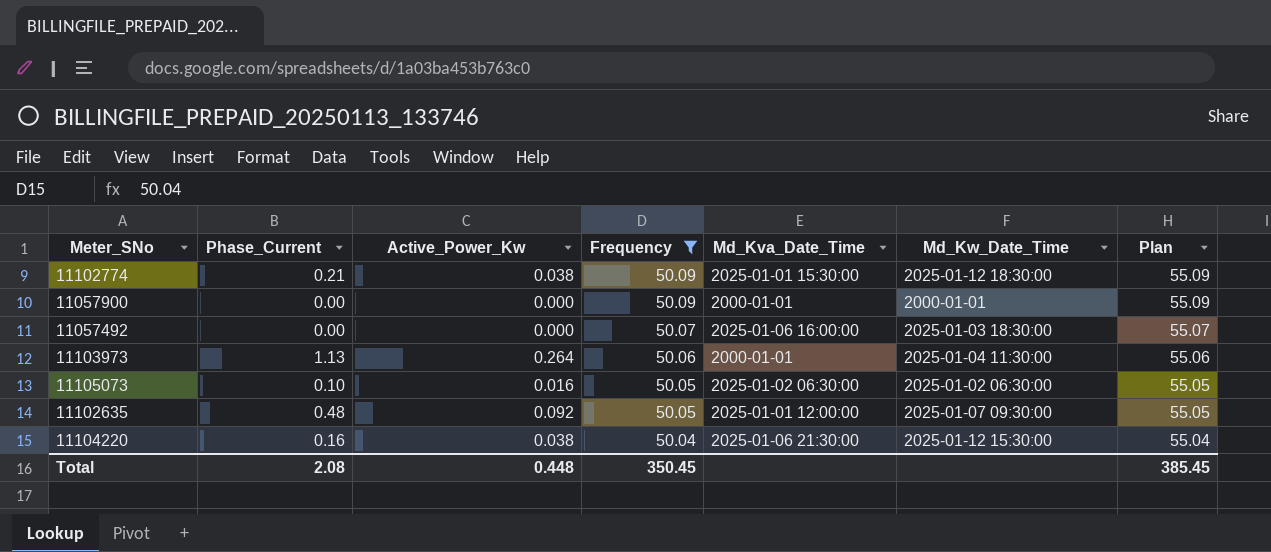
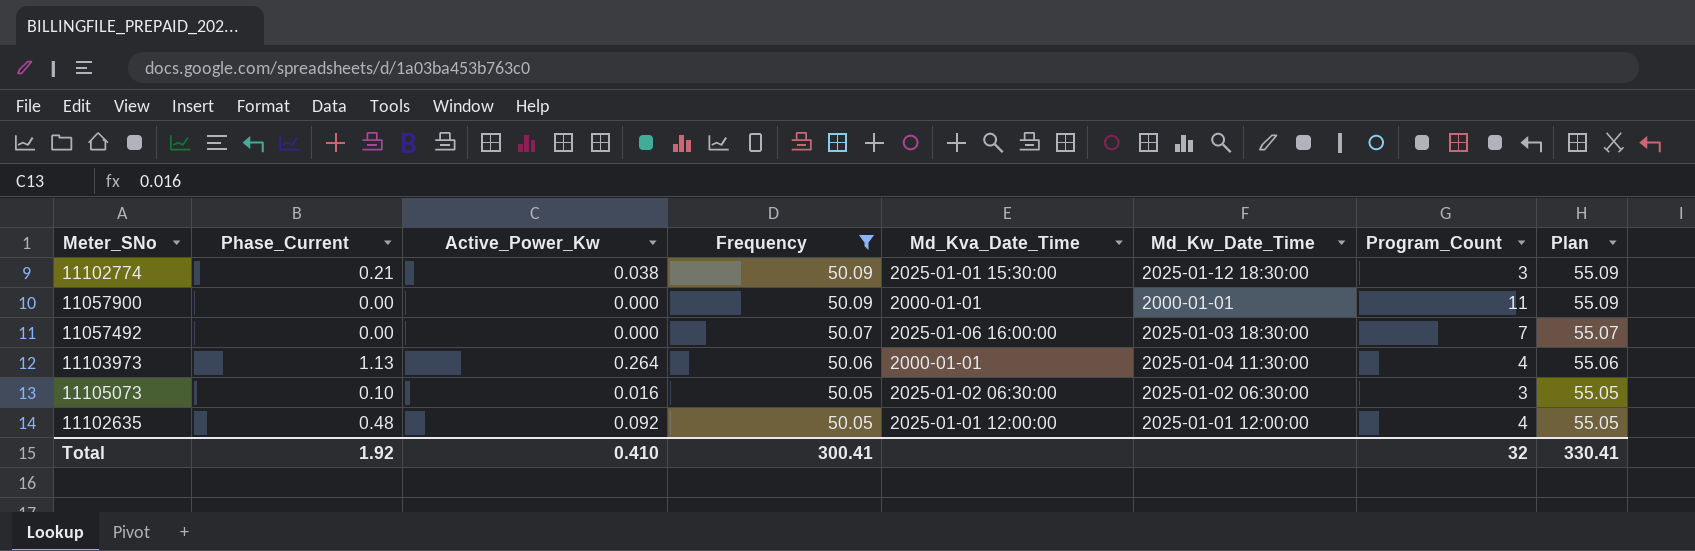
column Program_Count | position: none -> 7
row 11104220: 0.16 | 0.038 | 50.04 | 2025-01-06 21:30:00 | 2025-01-12 15:30:00 | 55.04 -> none
11102635 | Md_Kw_Date_Time: 2025-01-07 09:30:00 -> 2025-01-01 12:00:00
Total | Phase_Current: 2.08 -> 1.92
Total | Active_Power_Kw: 0.448 -> 0.410
Total | Frequency: 350.45 -> 300.41
Total | Plan: 385.45 -> 330.41

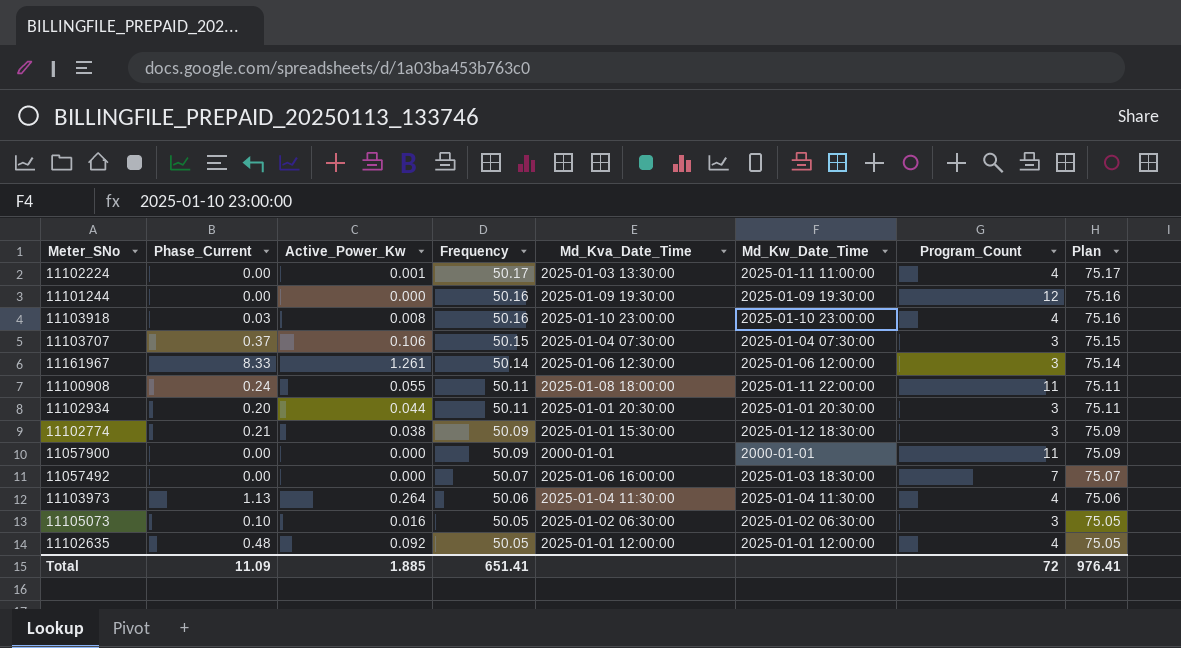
filter: Frequency <= 50.09 -> none
column Plan | formula: [Frequency] + 5 -> [Frequency] + 25
11103973 | Md_Kva_Date_Time: 2000-01-01 -> 2025-01-04 11:30:00
Total | Phase_Current: 1.92 -> 11.09
Total | Active_Power_Kw: 0.410 -> 1.885
Total | Frequency: 300.41 -> 651.41
Total | Program_Count: 32 -> 72
Total | Plan: 330.41 -> 976.41

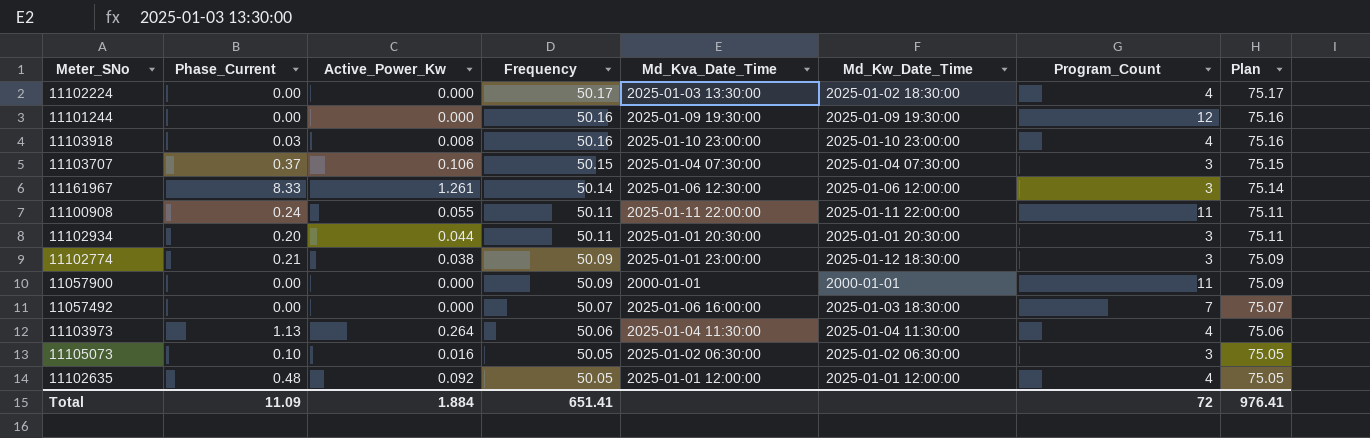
11102224 | Active_Power_Kw: 0.001 -> 0.000
11102224 | Md_Kw_Date_Time: 2025-01-11 11:00:00 -> 2025-01-02 18:30:00
11100908 | Md_Kva_Date_Time: 2025-01-08 18:00:00 -> 2025-01-11 22:00:00
11102774 | Md_Kva_Date_Time: 2025-01-01 15:30:00 -> 2025-01-01 23:00:00
Total | Active_Power_Kw: 1.885 -> 1.884

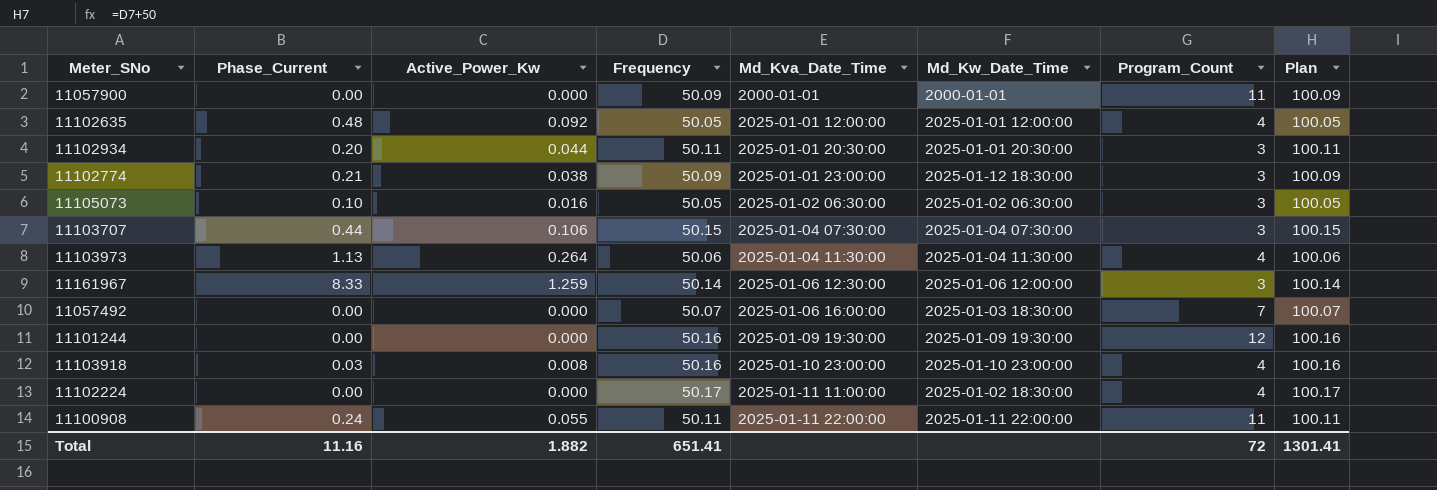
row order: Frequency descending -> Md_Kva_Date_Time ascending
column Plan | formula: [Frequency] + 25 -> [Frequency] + 50
11103707 | Phase_Current: 0.37 -> 0.44
11161967 | Active_Power_Kw: 1.261 -> 1.259
11102224 | Md_Kva_Date_Time: 2025-01-03 13:30:00 -> 2025-01-11 11:00:00
Total | Phase_Current: 11.09 -> 11.16
Total | Active_Power_Kw: 1.884 -> 1.882
Total | Plan: 976.41 -> 1301.41

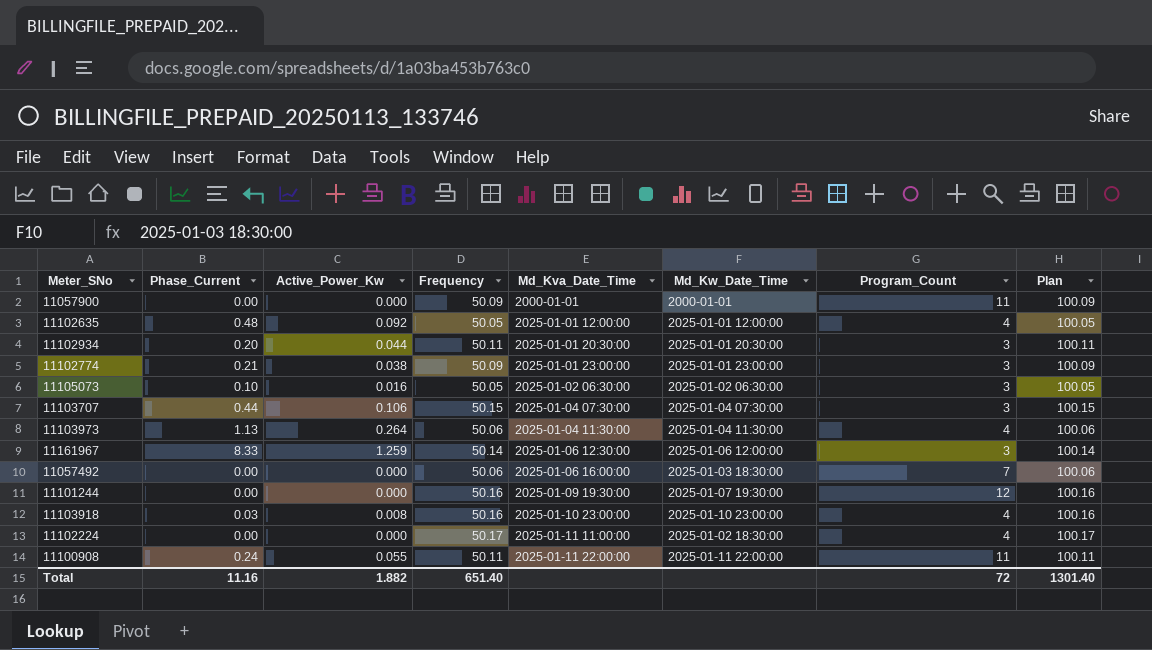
11102774 | Md_Kw_Date_Time: 2025-01-12 18:30:00 -> 2025-01-01 23:00:00
11057492 | Frequency: 50.07 -> 50.06
11057492 | Plan: 100.07 -> 100.06
11101244 | Md_Kw_Date_Time: 2025-01-09 19:30:00 -> 2025-01-07 19:30:00
Total | Frequency: 651.41 -> 651.40
Total | Plan: 1301.41 -> 1301.40

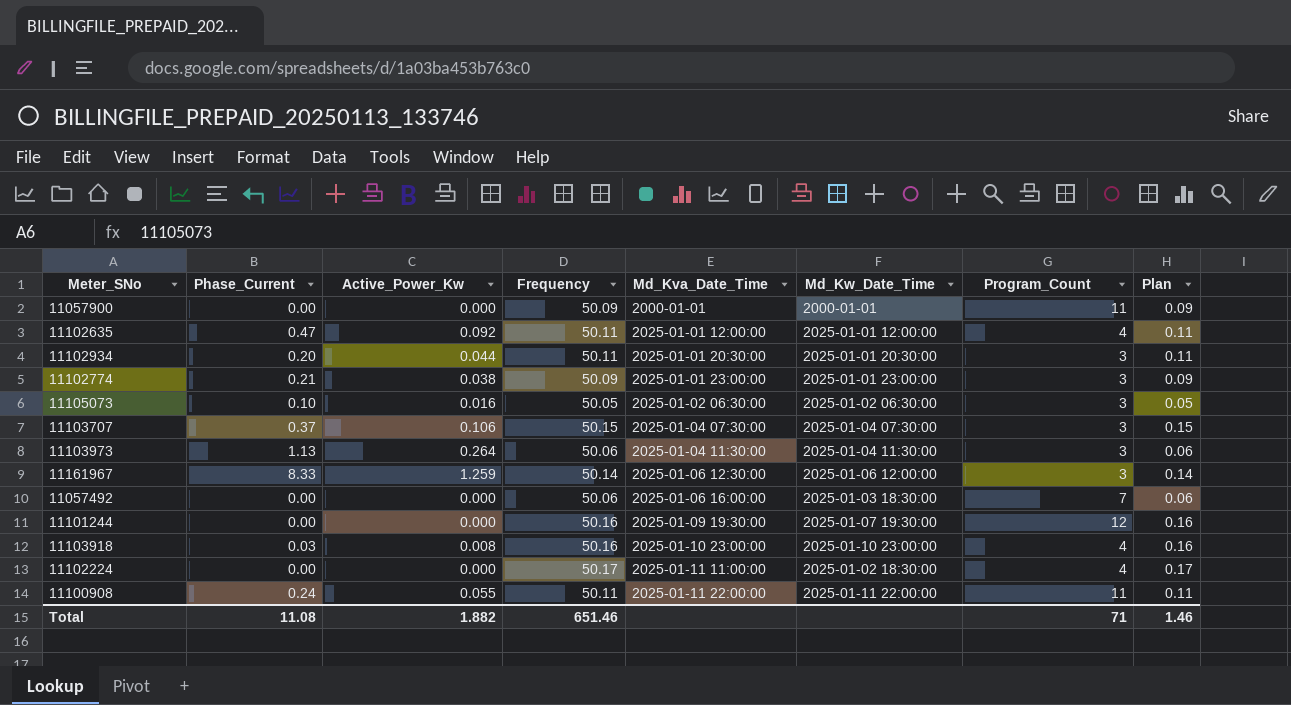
column Plan | formula: [Frequency] + 50 -> [Frequency] - 50
11102635 | Phase_Current: 0.48 -> 0.47
11102635 | Frequency: 50.05 -> 50.11
11103707 | Phase_Current: 0.44 -> 0.37
11103973 | Program_Count: 4 -> 3
Total | Phase_Current: 11.16 -> 11.08
Total | Frequency: 651.40 -> 651.46
Total | Program_Count: 72 -> 71
Total | Plan: 1301.40 -> 1.46

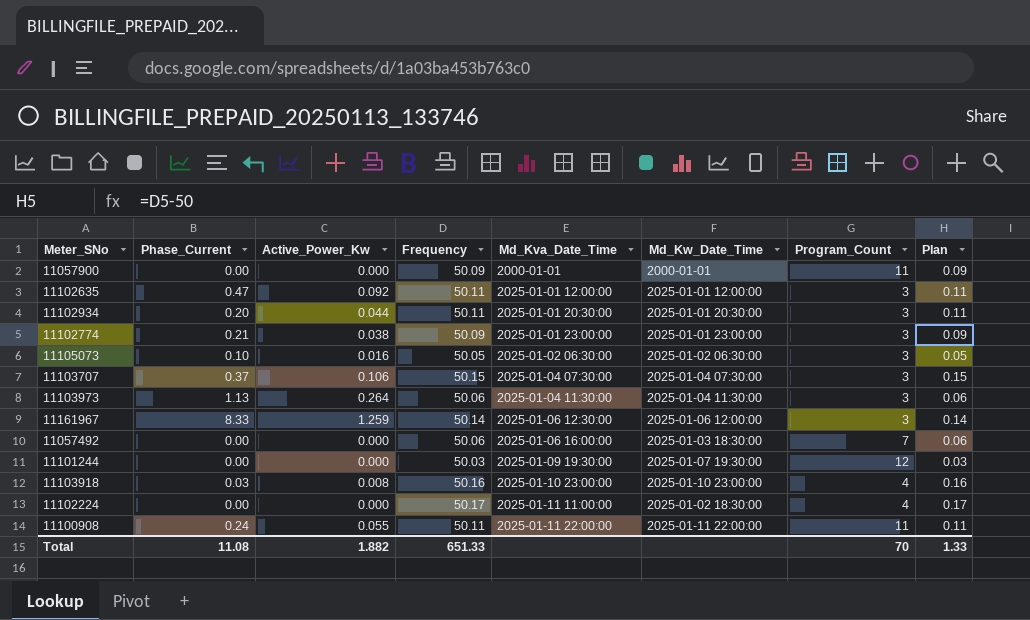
11102635 | Program_Count: 4 -> 3
11101244 | Frequency: 50.16 -> 50.03
11101244 | Plan: 0.16 -> 0.03
Total | Frequency: 651.46 -> 651.33
Total | Program_Count: 71 -> 70
Total | Plan: 1.46 -> 1.33

